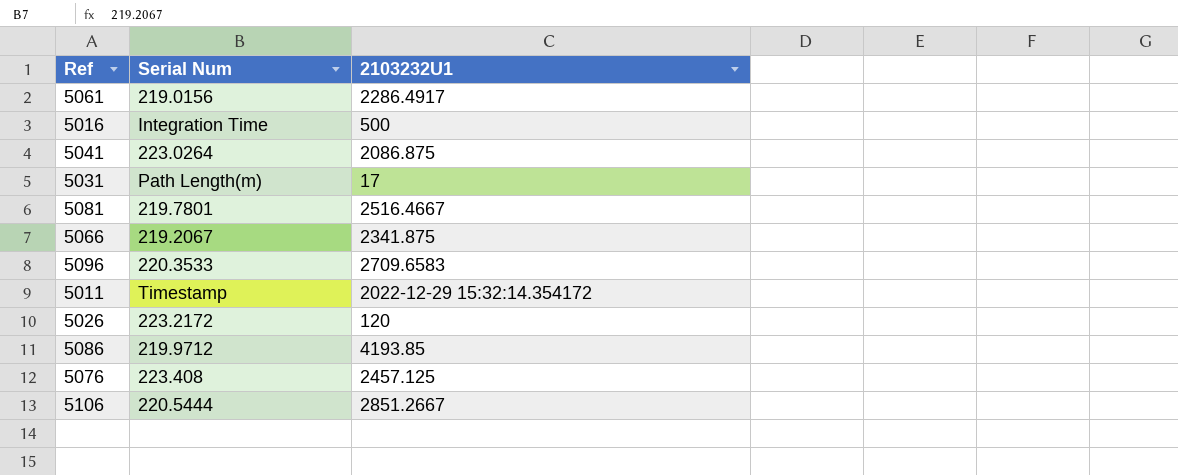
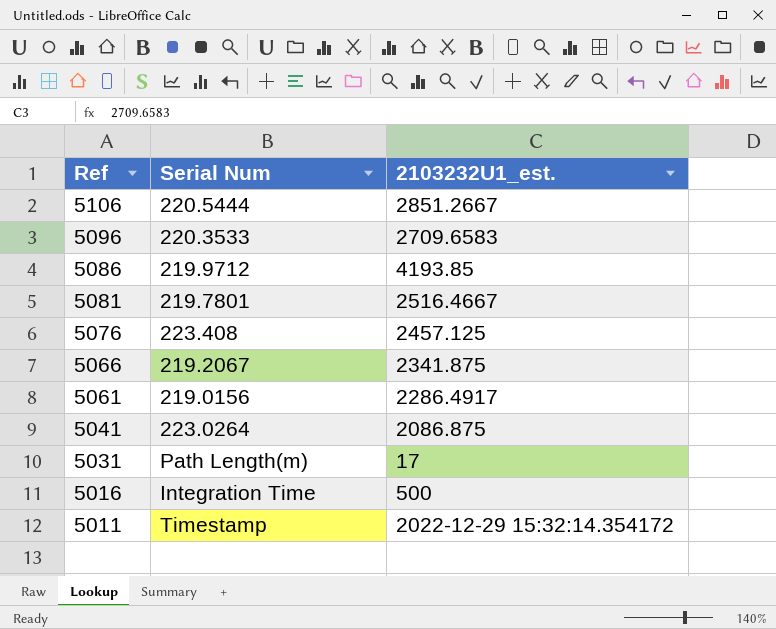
row order: none -> Ref descending
column name: 2103232U1 -> 2103232U1_est.
row 5026: 223.2172 | 120 -> none

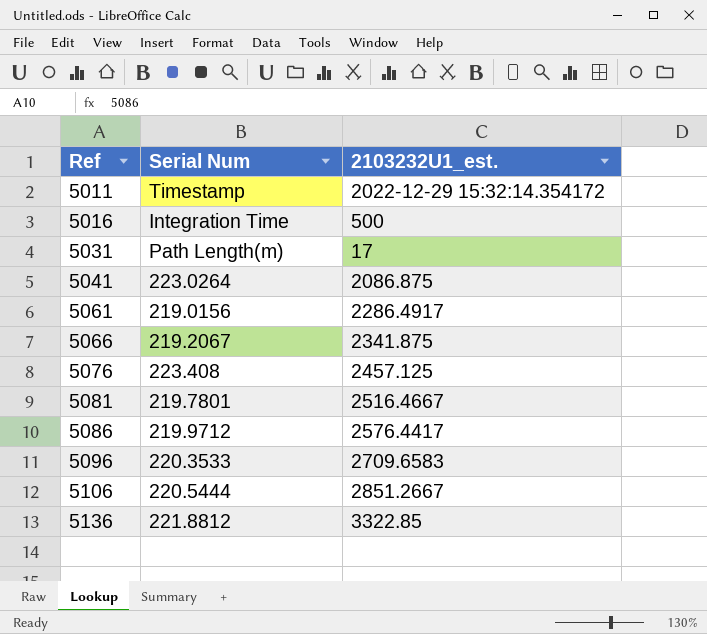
row order: Ref descending -> Ref ascending
5086 | 2103232U1_est.: 4193.85 -> 2576.4417
row 5136: none -> 221.8812 | 3322.85

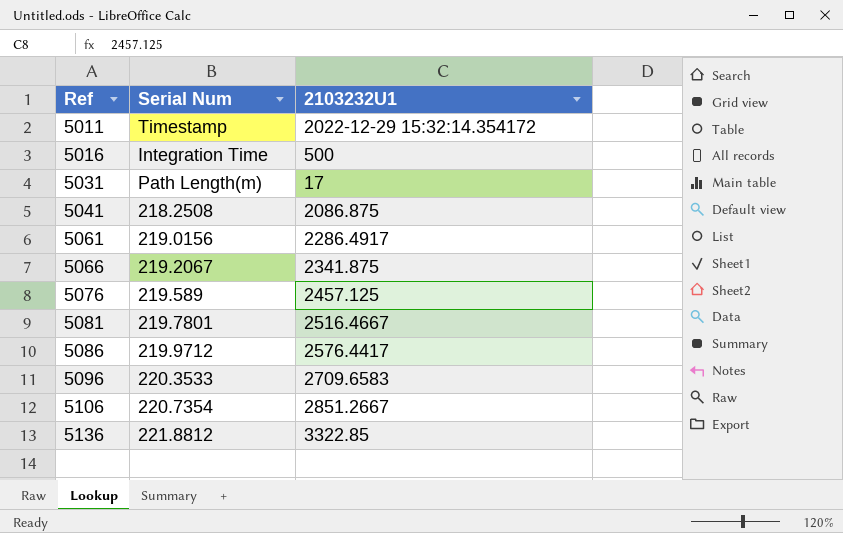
column name: 2103232U1_est. -> 2103232U1
5041 | Serial Num: 223.0264 -> 218.2508
5076 | Serial Num: 223.408 -> 219.589
5106 | Serial Num: 220.5444 -> 220.7354

